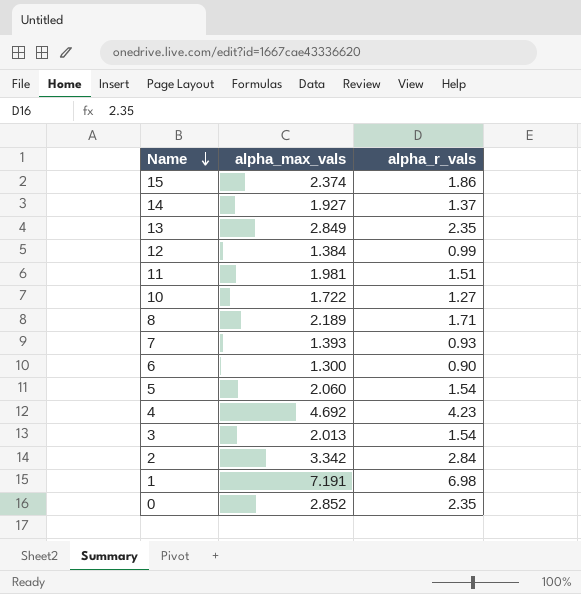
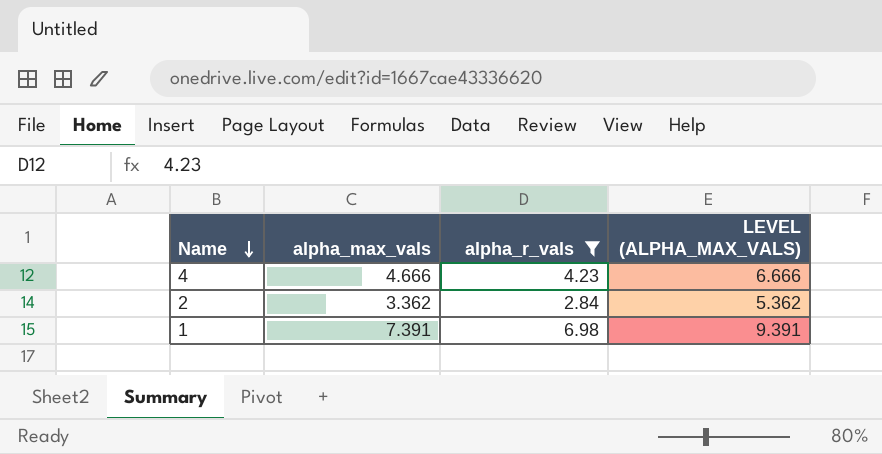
filter: none -> alpha_r_vals >= 2.84
column LEVEL (ALPHA_MAX_VALS) | formula: none -> [alpha_max_vals] + 2
4 | alpha_max_vals: 4.692 -> 4.666
2 | alpha_max_vals: 3.342 -> 3.362
1 | alpha_max_vals: 7.191 -> 7.391

